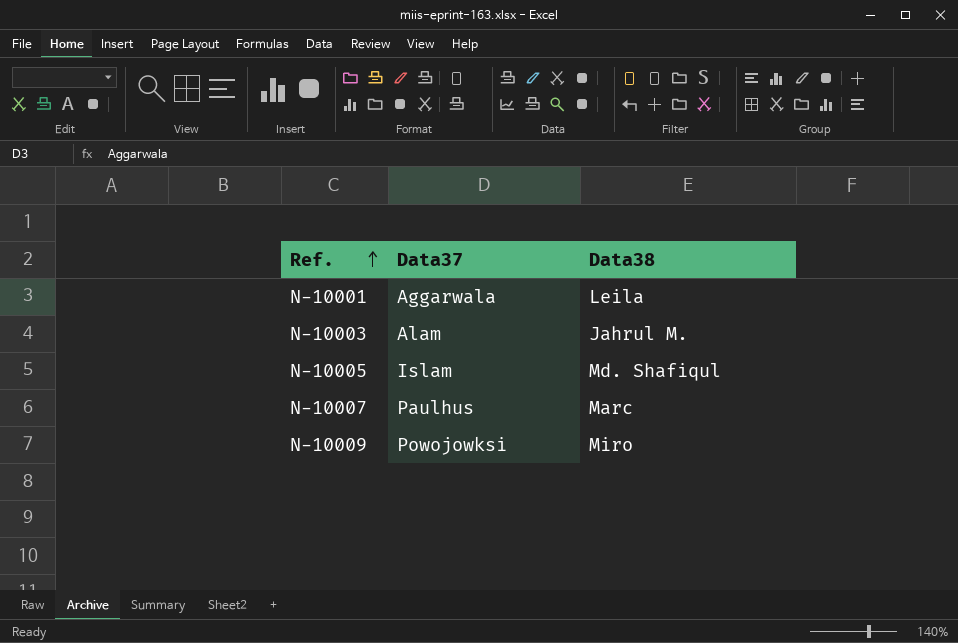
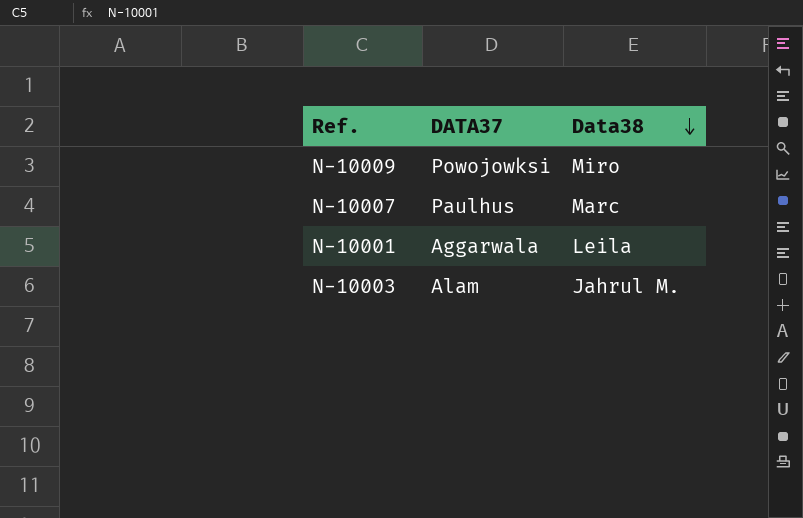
row order: Ref. ascending -> Data38 descending
column name: Data37 -> DATA37
row N-10005: Islam | Md. Shafiqul -> none

